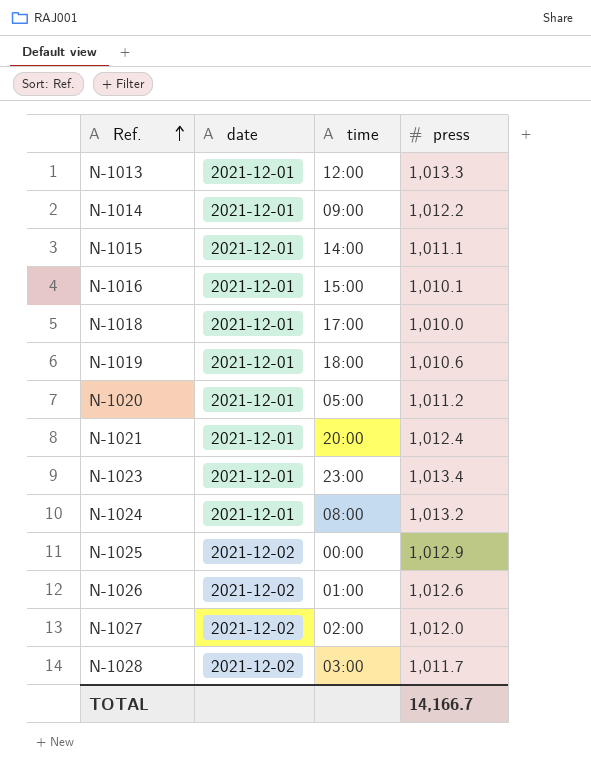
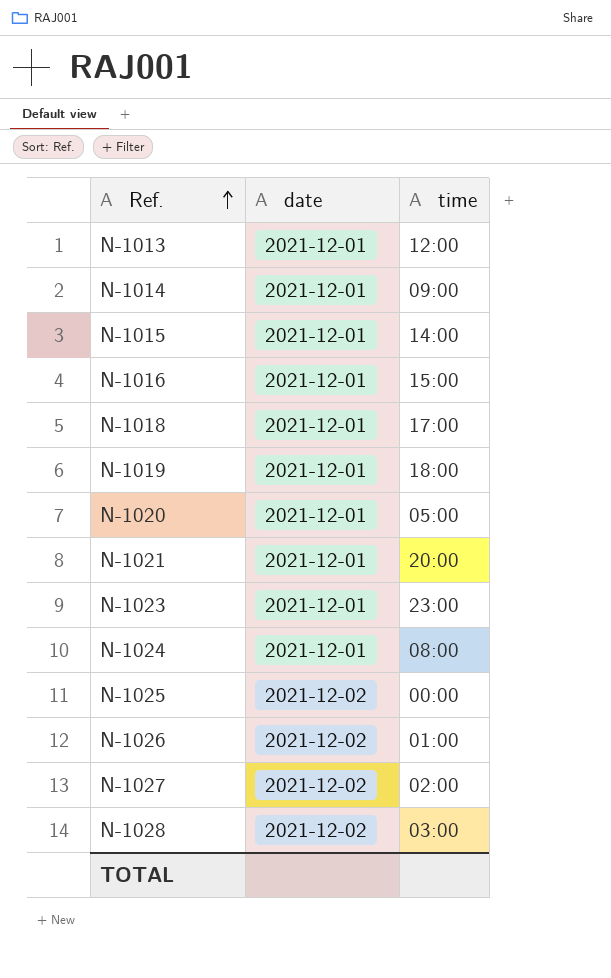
column press | position: 4 -> none

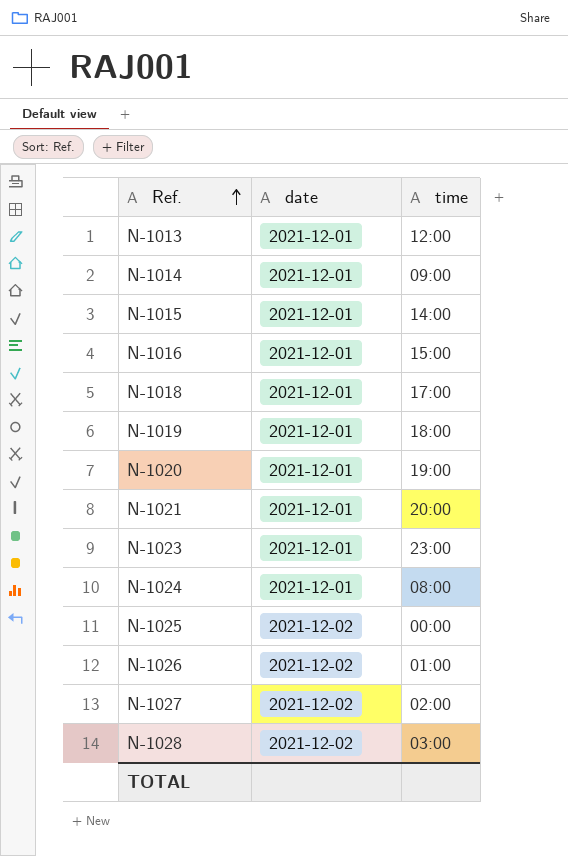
N-1020 | time: 05:00 -> 19:00

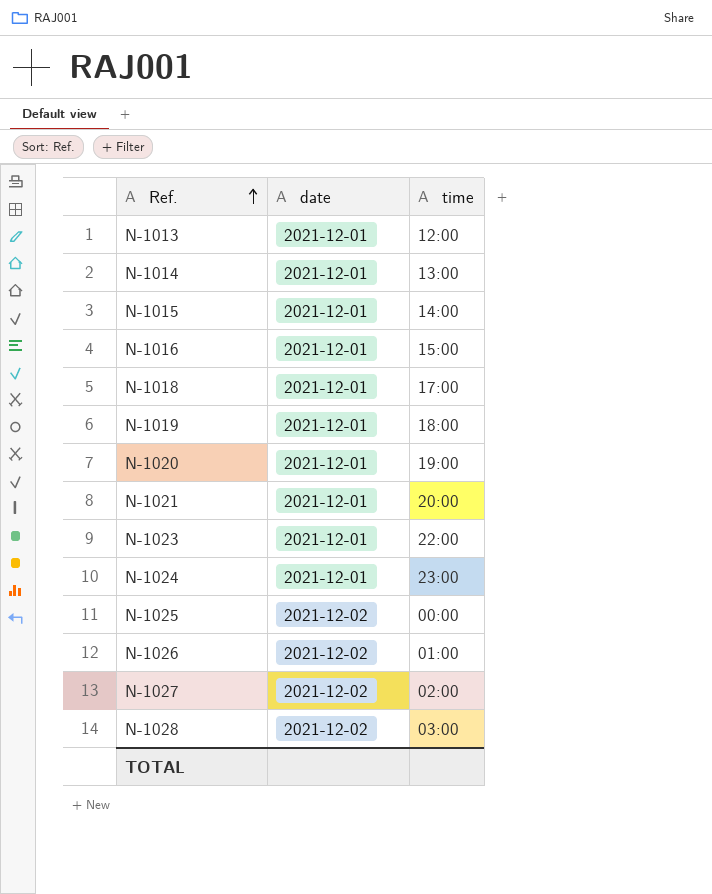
N-1014 | time: 09:00 -> 13:00
N-1023 | time: 23:00 -> 22:00
N-1024 | time: 08:00 -> 23:00

